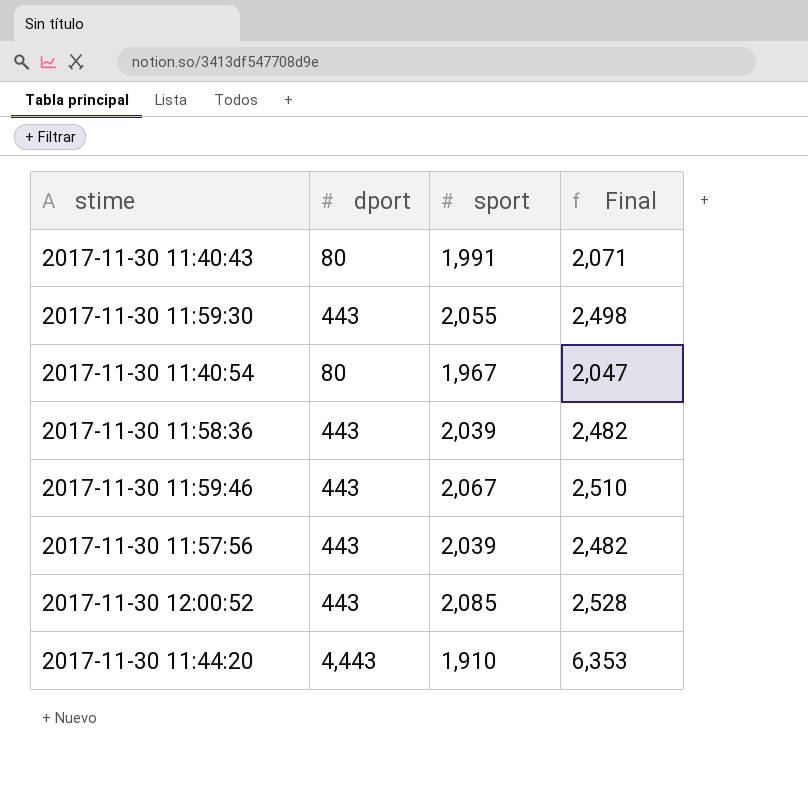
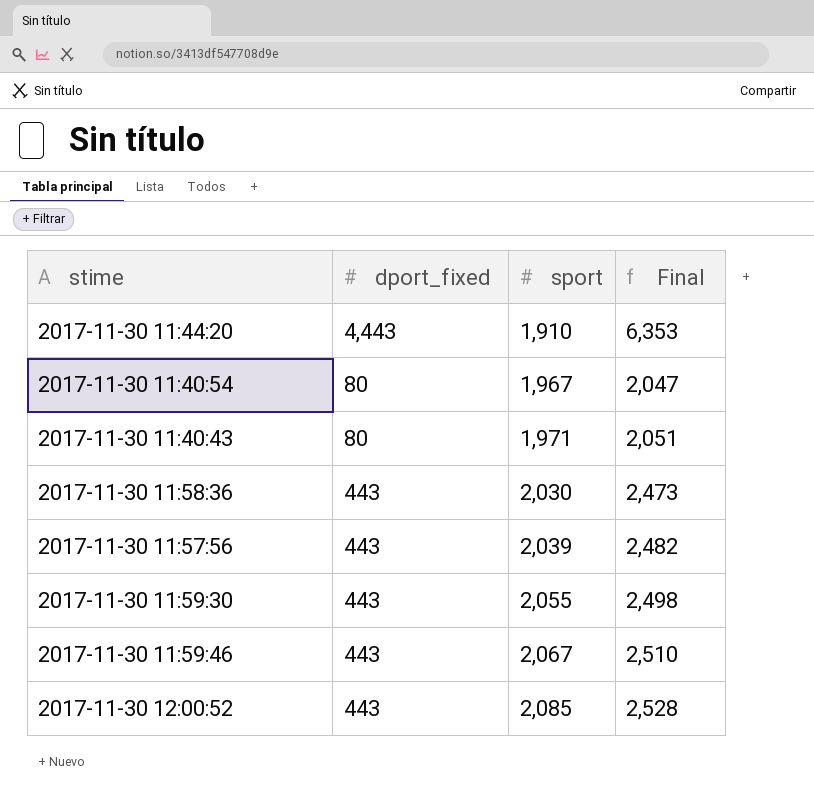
row order: none -> sport ascending
column name: dport -> dport_fixed
2017-11-30 11:40:43 | sport: 1,991 -> 1,971
2017-11-30 11:40:43 | Final: 2,071 -> 2,051
2017-11-30 11:58:36 | sport: 2,039 -> 2,030
2017-11-30 11:58:36 | Final: 2,482 -> 2,473

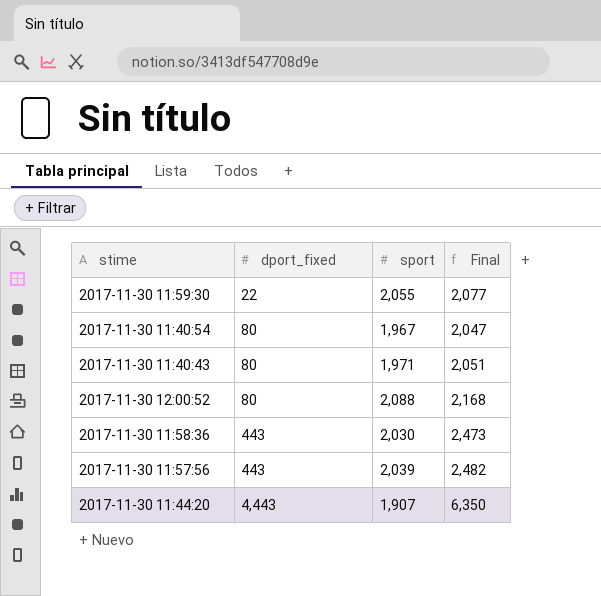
row order: sport ascending -> dport_fixed ascending
row 2017-11-30 11:59:46: 443 | 2,067 | 2,510 -> none
2017-11-30 11:59:30 | dport_fixed: 443 -> 22
2017-11-30 11:59:30 | Final: 2,498 -> 2,077
2017-11-30 12:00:52 | dport_fixed: 443 -> 80
2017-11-30 12:00:52 | sport: 2,085 -> 2,088
2017-11-30 12:00:52 | Final: 2,528 -> 2,168
2017-11-30 11:44:20 | sport: 1,910 -> 1,907
2017-11-30 11:44:20 | Final: 6,353 -> 6,350

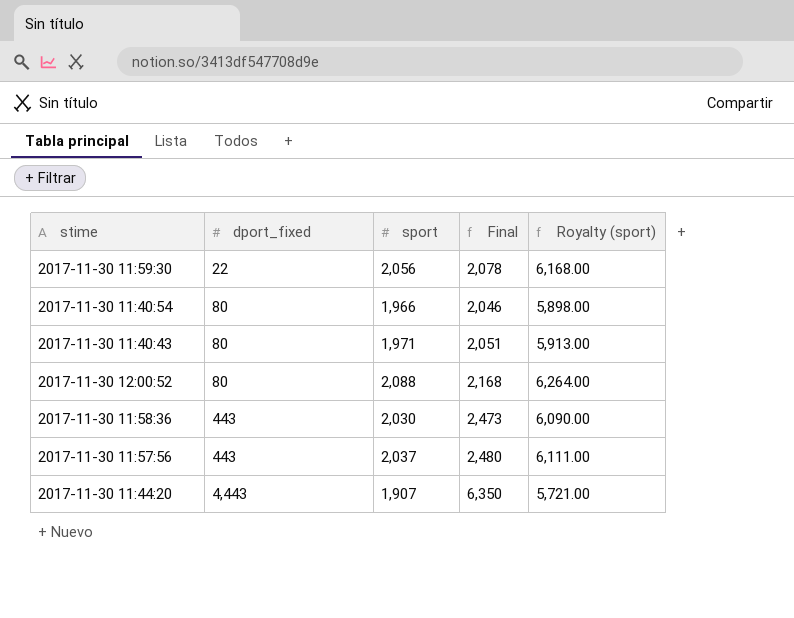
column Royalty (sport) | formula: none -> [sport] * 3
2017-11-30 11:59:30 | sport: 2,055 -> 2,056
2017-11-30 11:59:30 | Final: 2,077 -> 2,078
2017-11-30 11:40:54 | sport: 1,967 -> 1,966
2017-11-30 11:40:54 | Final: 2,047 -> 2,046
2017-11-30 11:57:56 | sport: 2,039 -> 2,037
2017-11-30 11:57:56 | Final: 2,482 -> 2,480

